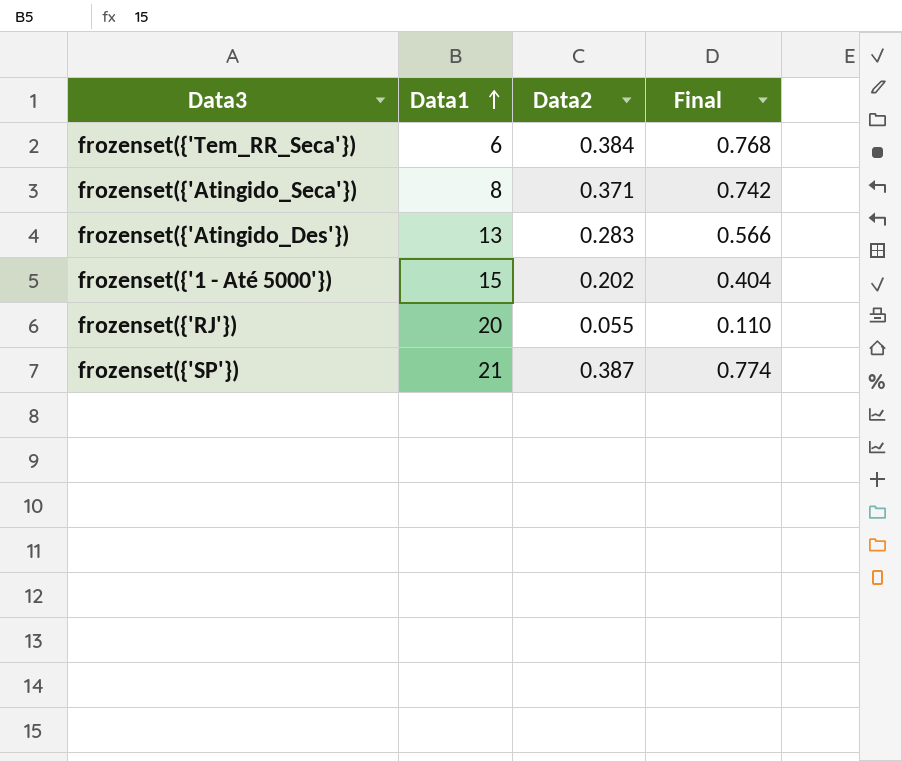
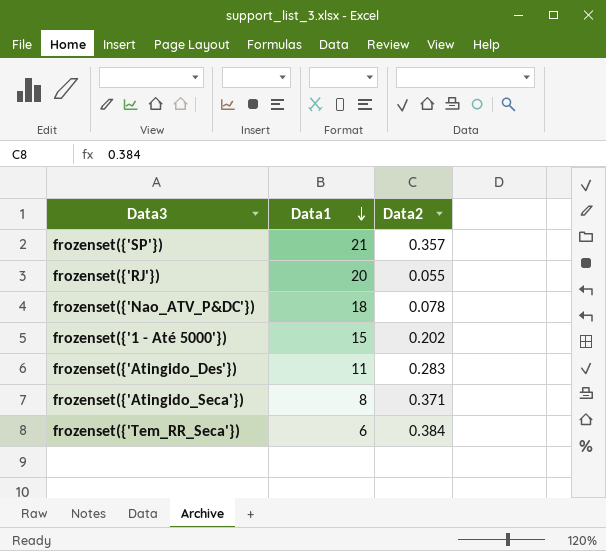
row order: Data1 ascending -> Data1 descending
column Final | formula: [Data2] * 2 -> none
frozenset({'SP'}) | Data2: 0.387 -> 0.357
row frozenset({'Nao_ATV_P&DC'}): none -> 18 | 0.078
frozenset({'Atingido_Des'}) | Data1: 13 -> 11

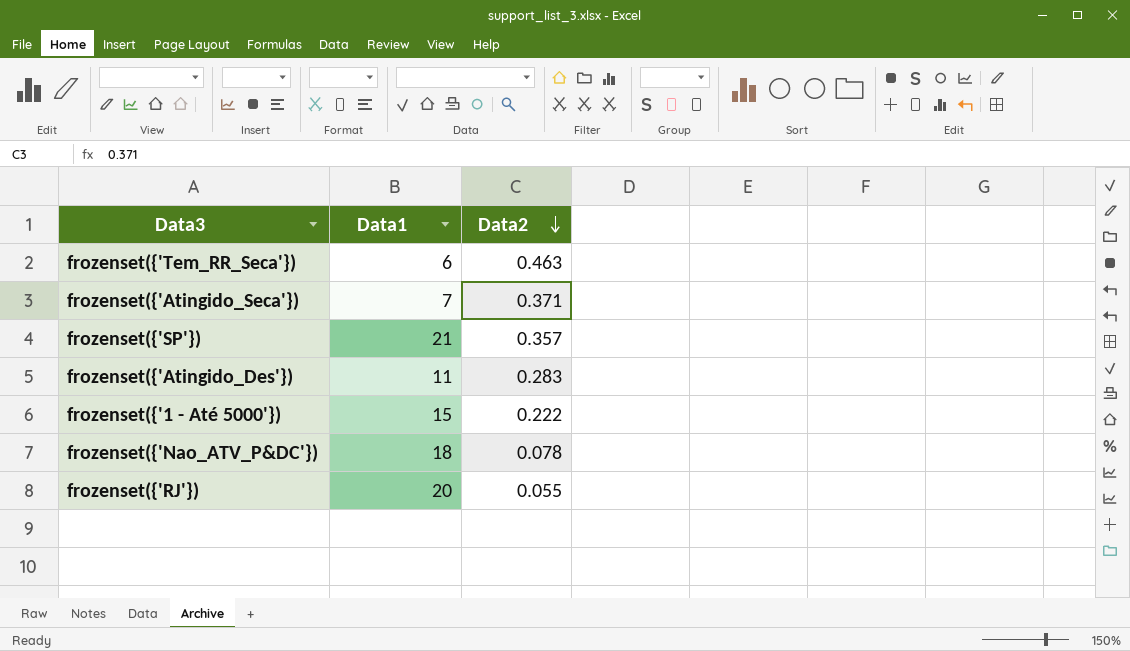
row order: Data1 descending -> Data2 descending
frozenset({'Tem_RR_Seca'}) | Data2: 0.384 -> 0.463
frozenset({'Atingido_Seca'}) | Data1: 8 -> 7
frozenset({'1 - Até 5000'}) | Data2: 0.202 -> 0.222

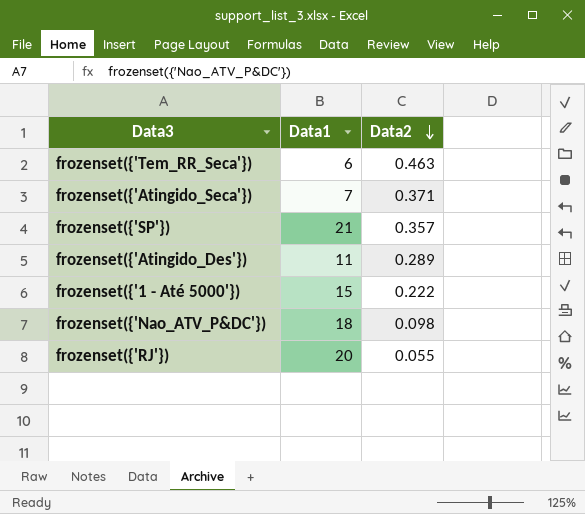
frozenset({'Atingido_Des'}) | Data2: 0.283 -> 0.289
frozenset({'Nao_ATV_P&DC'}) | Data2: 0.078 -> 0.098

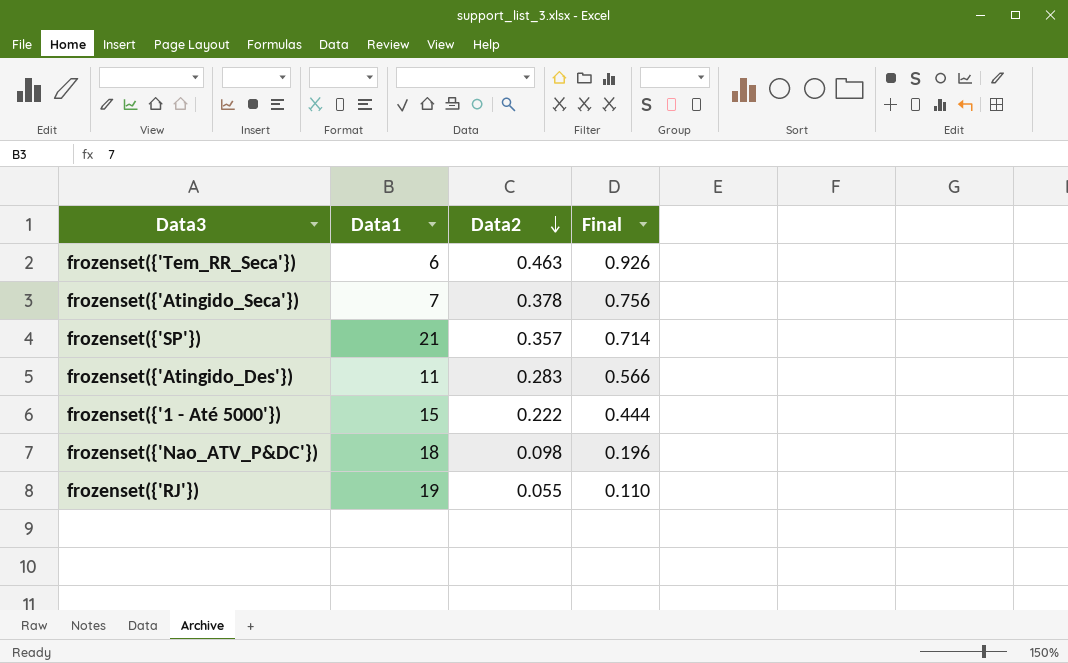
column Final | formula: none -> [Data2] * 2
frozenset({'Atingido_Seca'}) | Data2: 0.371 -> 0.378
frozenset({'Atingido_Des'}) | Data2: 0.289 -> 0.283
frozenset({'RJ'}) | Data1: 20 -> 19

